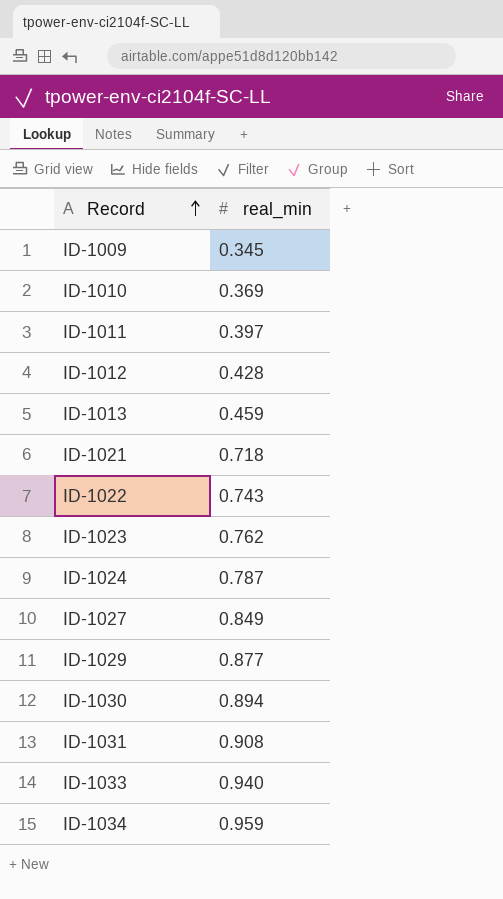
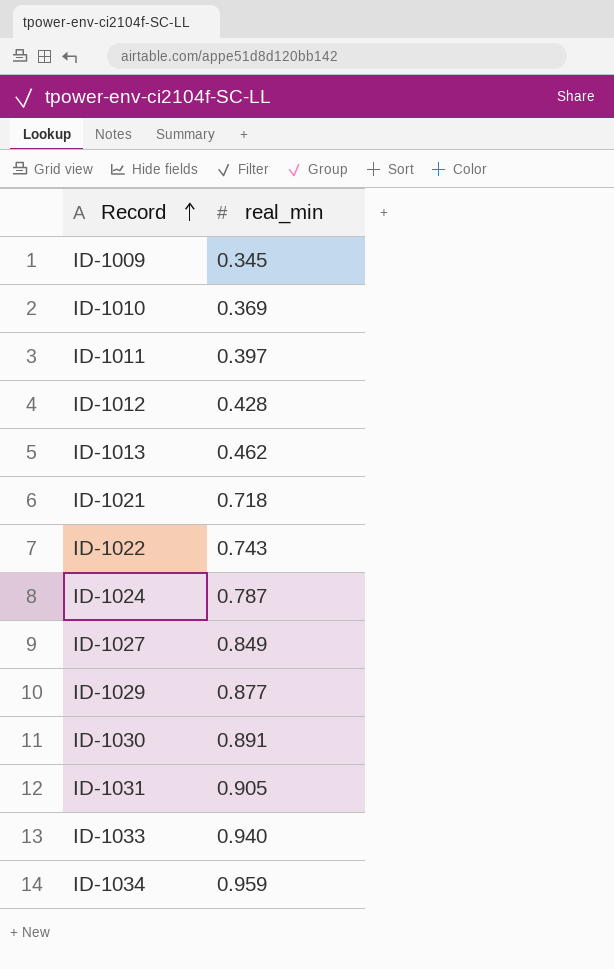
row ID-1023: 0.762 -> none
ID-1013 | real_min: 0.459 -> 0.462
ID-1030 | real_min: 0.894 -> 0.891
ID-1031 | real_min: 0.908 -> 0.905

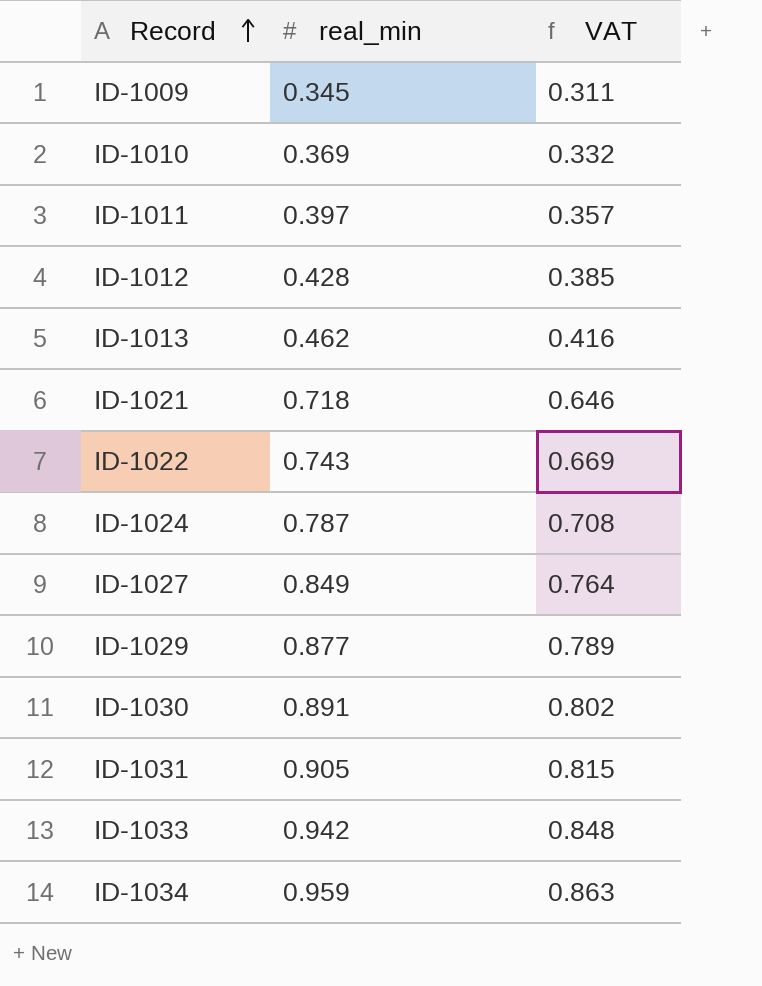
column VAT | formula: none -> [real_min] * 0.9
ID-1033 | real_min: 0.940 -> 0.942

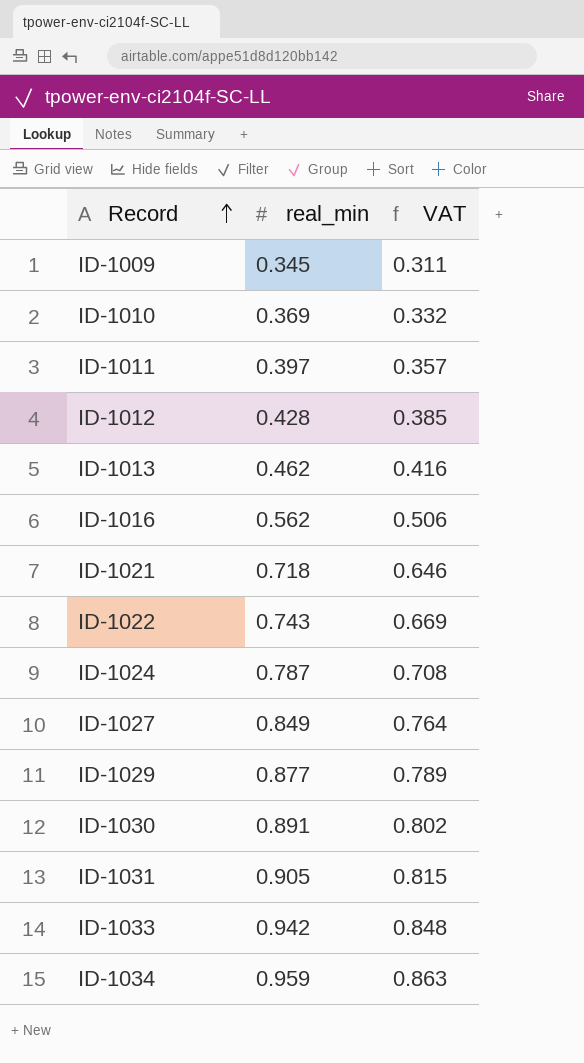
row ID-1016: none -> 0.562 | 0.506

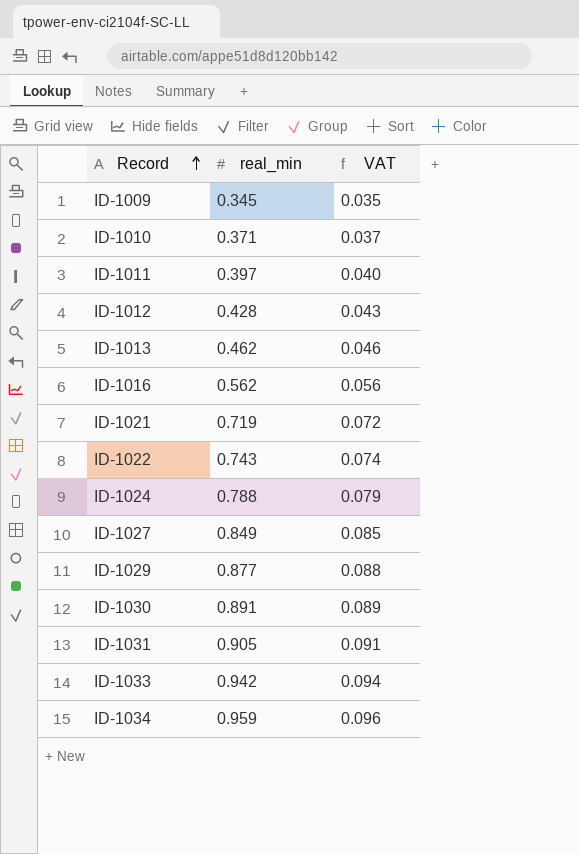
column VAT | formula: [real_min] * 0.9 -> [real_min] * 0.1
ID-1010 | real_min: 0.369 -> 0.371
ID-1021 | real_min: 0.718 -> 0.719
ID-1024 | real_min: 0.787 -> 0.788

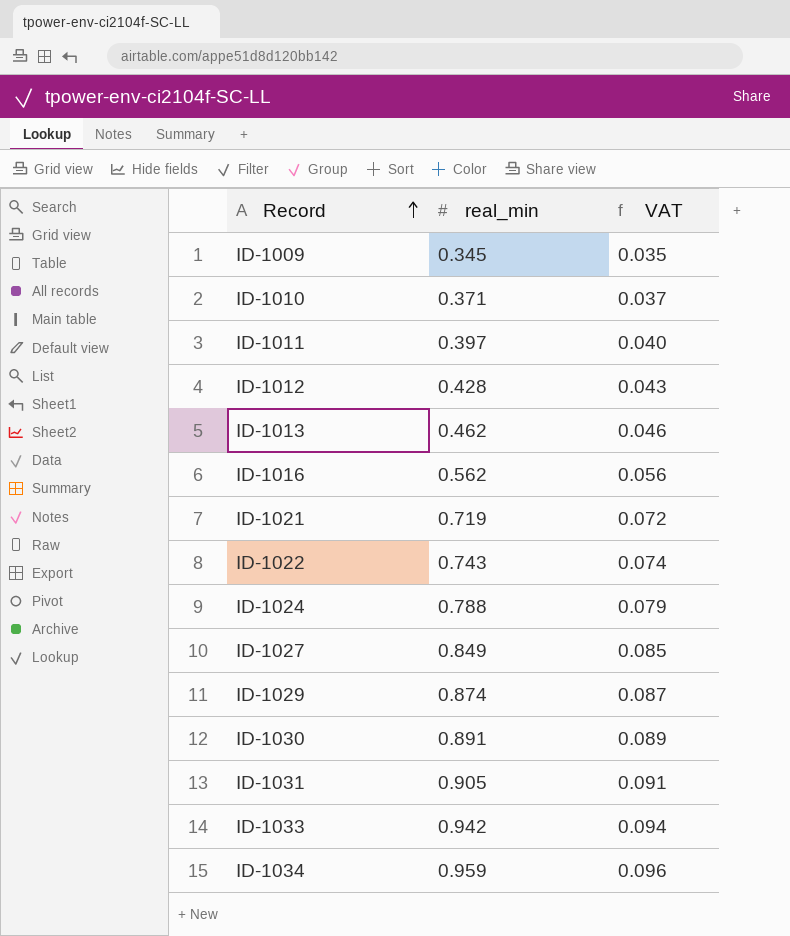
ID-1029 | real_min: 0.877 -> 0.874
ID-1029 | VAT: 0.088 -> 0.087

